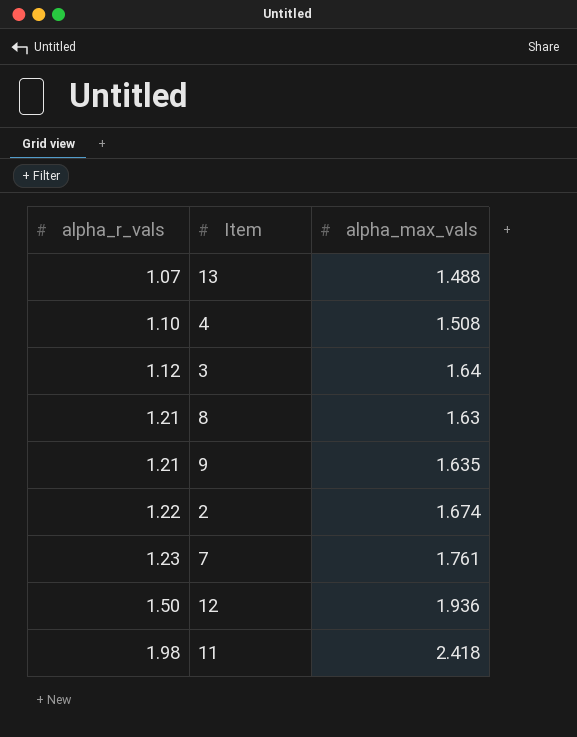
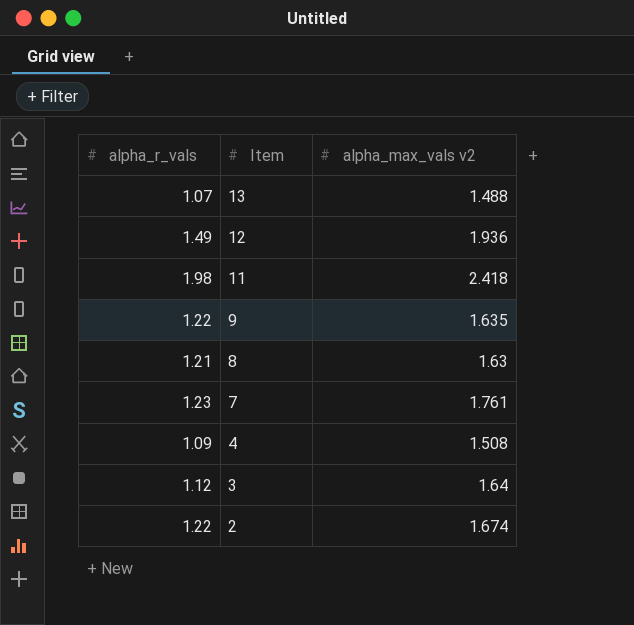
row order: alpha_r_vals ascending -> Item descending
column name: alpha_max_vals -> alpha_max_vals v2
12 | alpha_r_vals: 1.50 -> 1.49
9 | alpha_r_vals: 1.21 -> 1.22
4 | alpha_r_vals: 1.10 -> 1.09

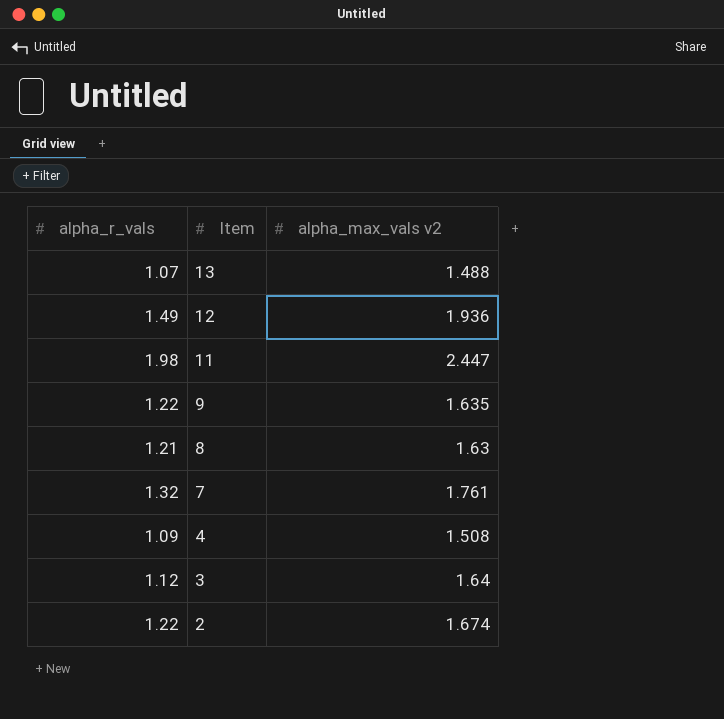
11 | alpha_max_vals v2: 2.418 -> 2.447
7 | alpha_r_vals: 1.23 -> 1.32

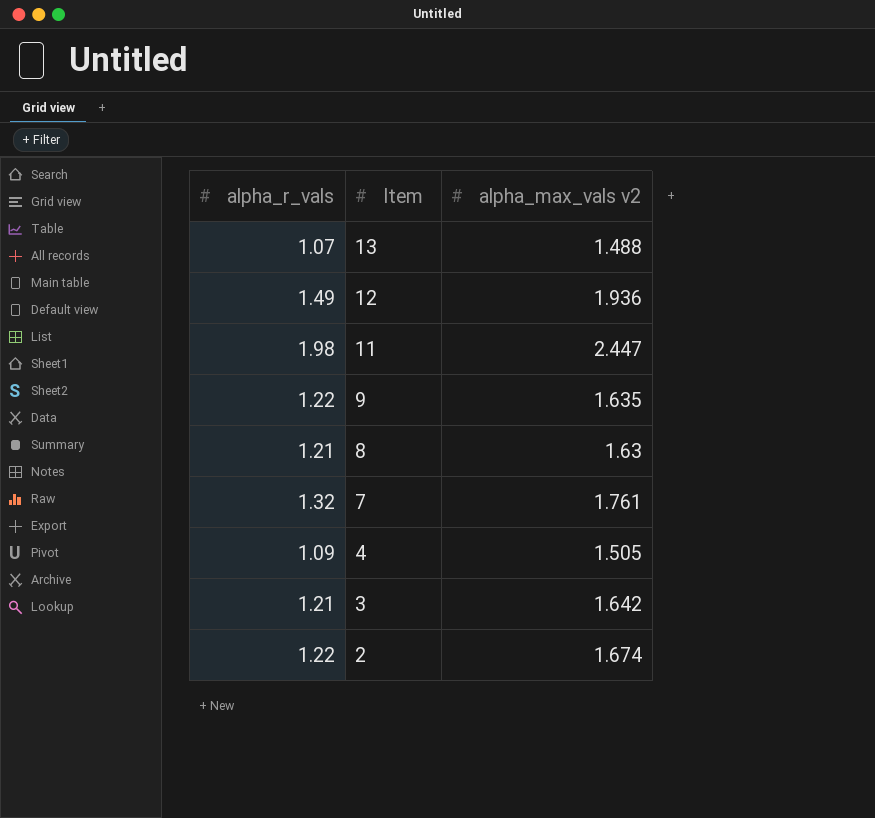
4 | alpha_max_vals v2: 1.508 -> 1.505
3 | alpha_r_vals: 1.12 -> 1.21
3 | alpha_max_vals v2: 1.64 -> 1.642

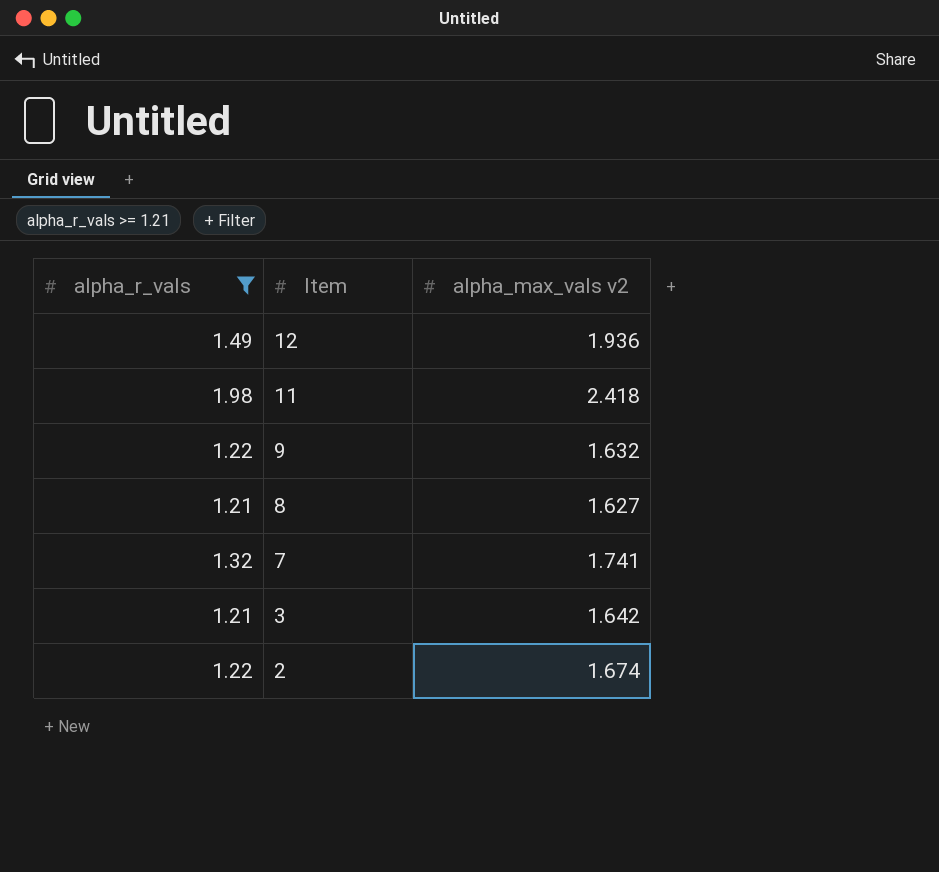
filter: none -> alpha_r_vals >= 1.21
11 | alpha_max_vals v2: 2.447 -> 2.418
9 | alpha_max_vals v2: 1.635 -> 1.632
8 | alpha_max_vals v2: 1.63 -> 1.627
7 | alpha_max_vals v2: 1.761 -> 1.741

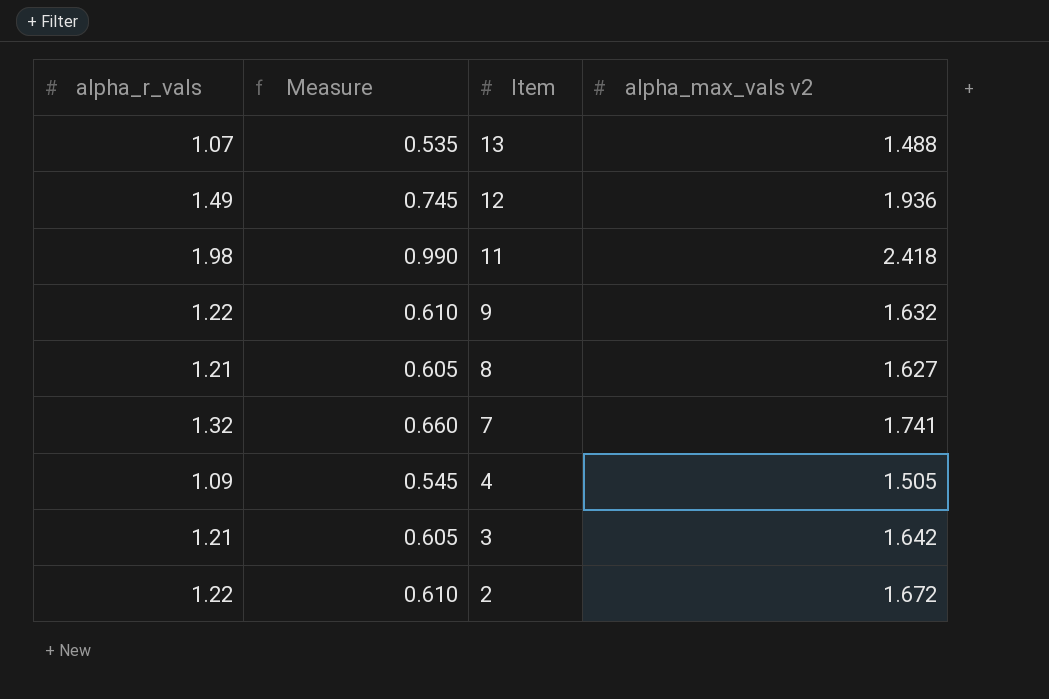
filter: alpha_r_vals >= 1.21 -> none
column Measure | formula: none -> [alpha_r_vals] * 0.5
2 | alpha_max_vals v2: 1.674 -> 1.672

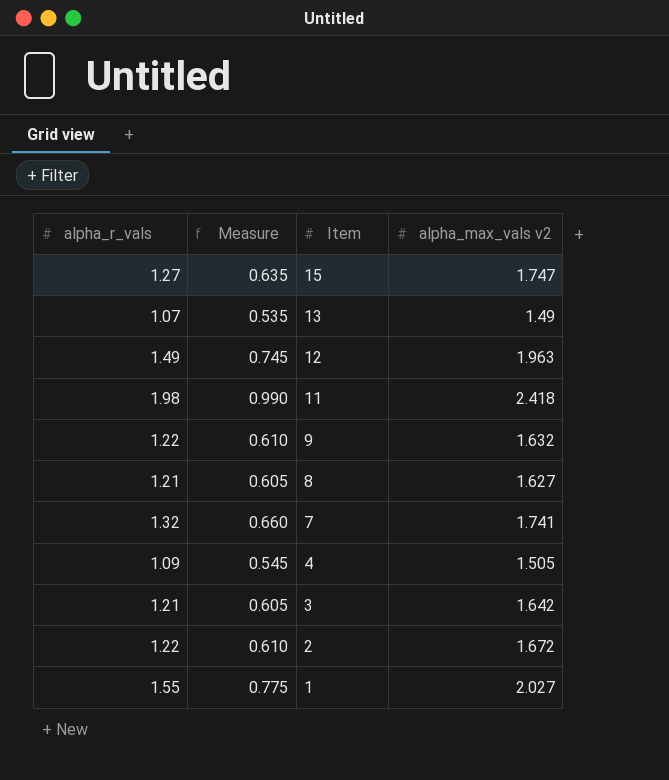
row 15: none -> 1.27 | 0.635 | 1.747
13 | alpha_max_vals v2: 1.488 -> 1.49
12 | alpha_max_vals v2: 1.936 -> 1.963
row 1: none -> 1.55 | 0.775 | 2.027

